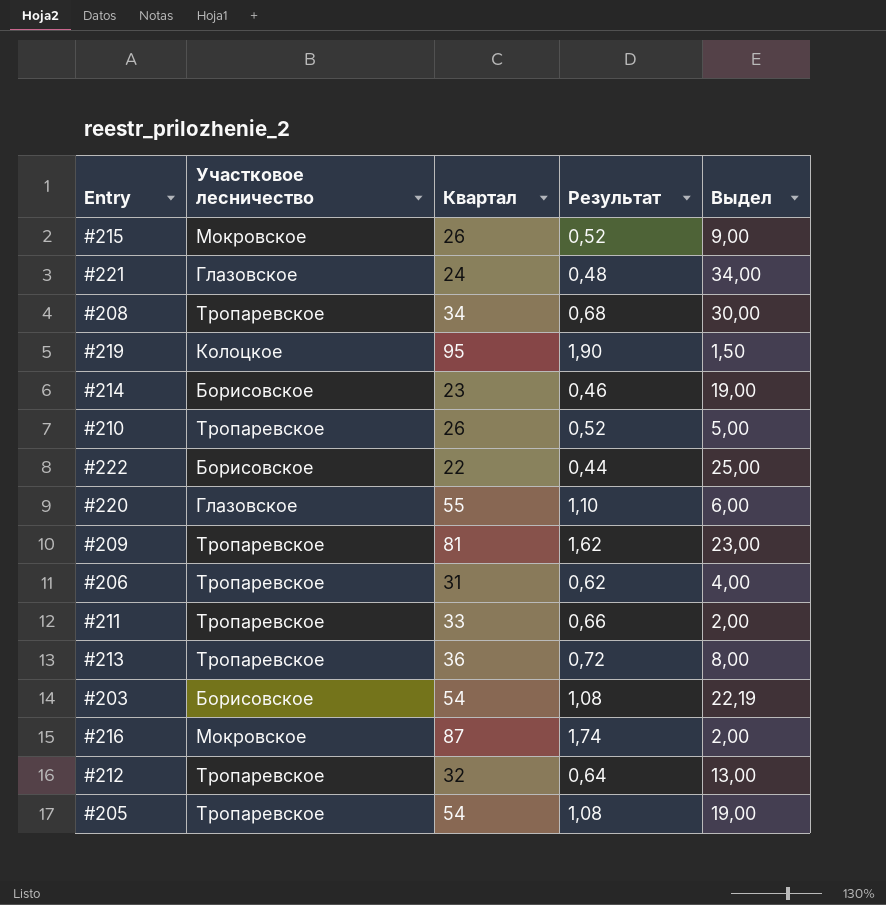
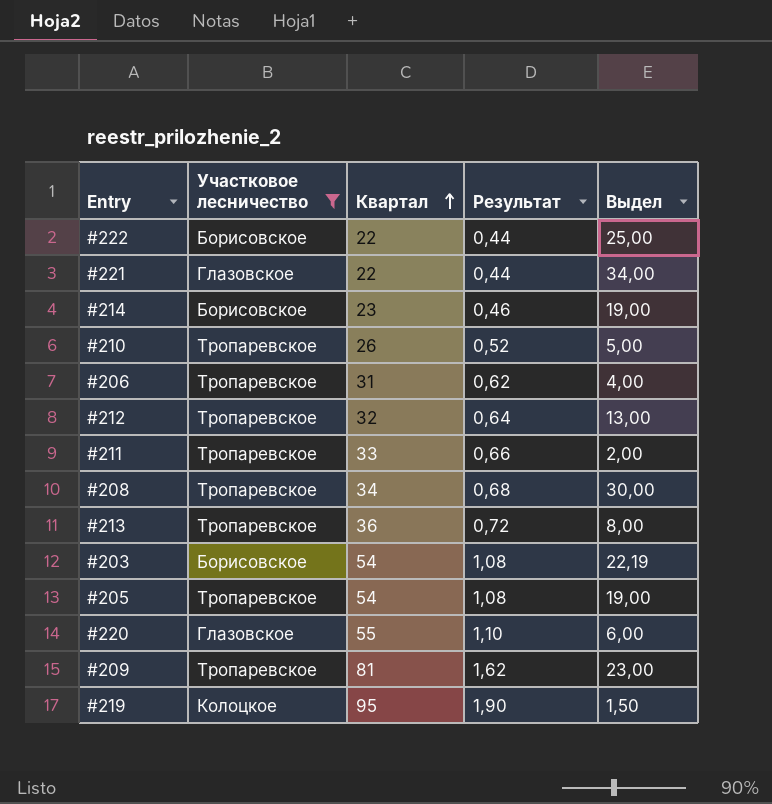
filter: none -> Участковое лесничество != Мокровское
row order: none -> Квартал ascending
#221 | Квартал: 24 -> 22
#221 | Результат: 0,48 -> 0,44

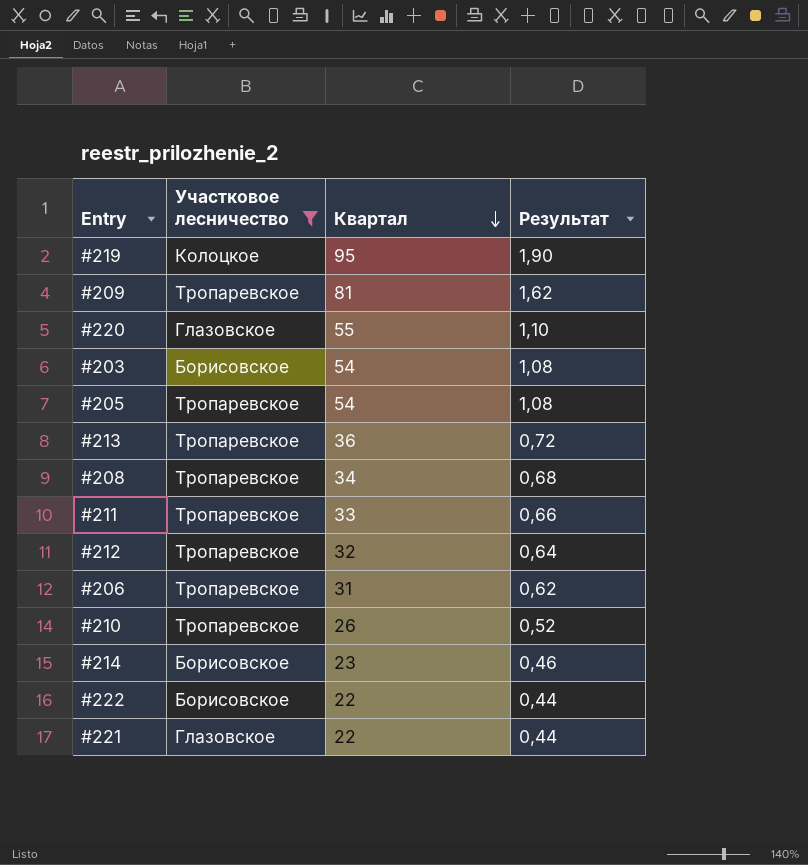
row order: Квартал ascending -> Квартал descending
column Выдел | position: 5 -> none

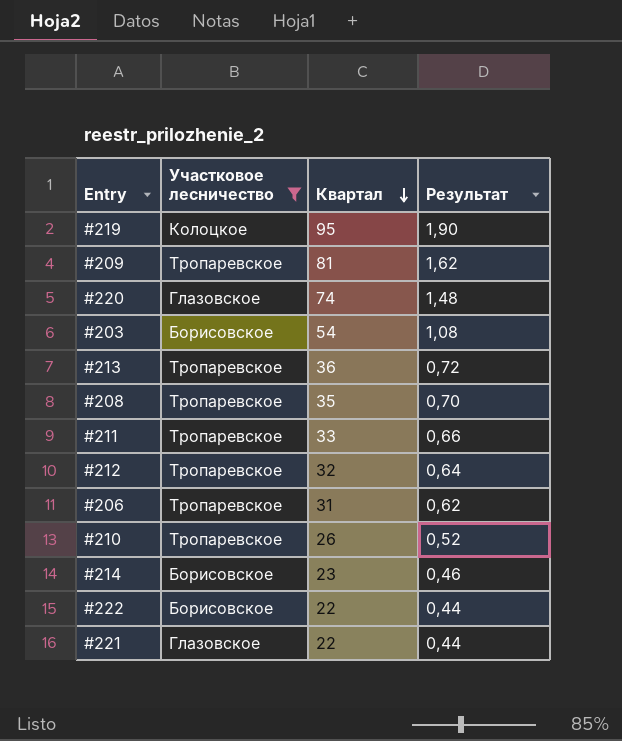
row #205: Тропаревское | 54 | 1,08 -> none
#220 | Квартал: 55 -> 74
#220 | Результат: 1,10 -> 1,48
#208 | Квартал: 34 -> 35
#208 | Результат: 0,68 -> 0,70

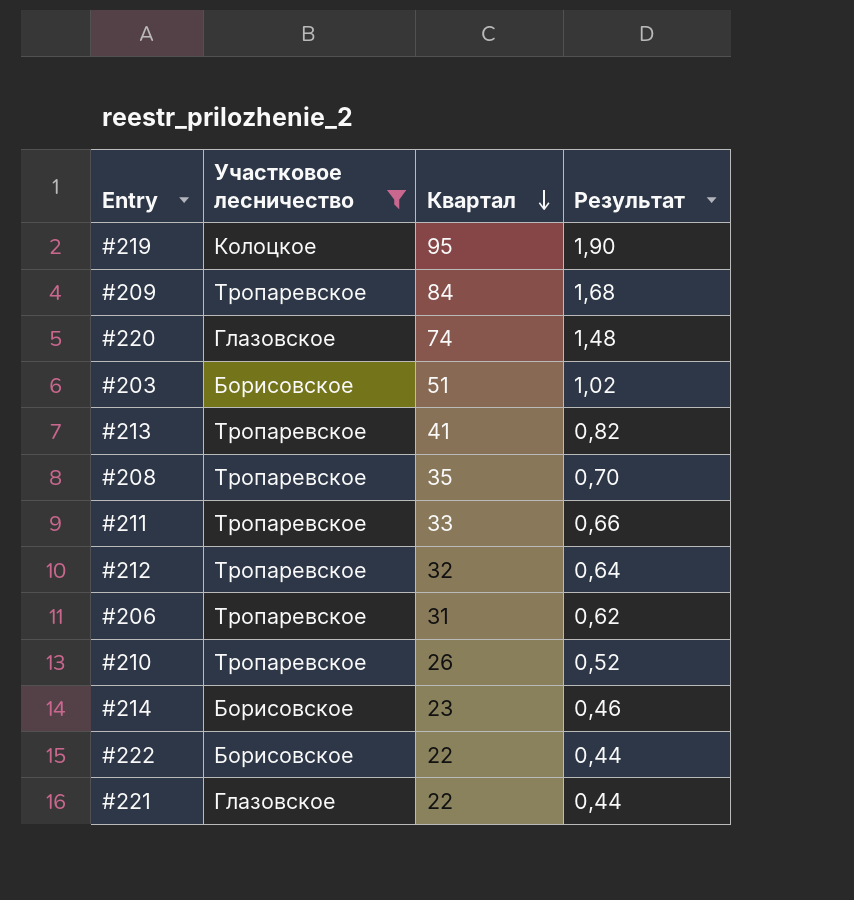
#209 | Квартал: 81 -> 84
#209 | Результат: 1,62 -> 1,68
#203 | Квартал: 54 -> 51
#203 | Результат: 1,08 -> 1,02
#213 | Квартал: 36 -> 41
#213 | Результат: 0,72 -> 0,82

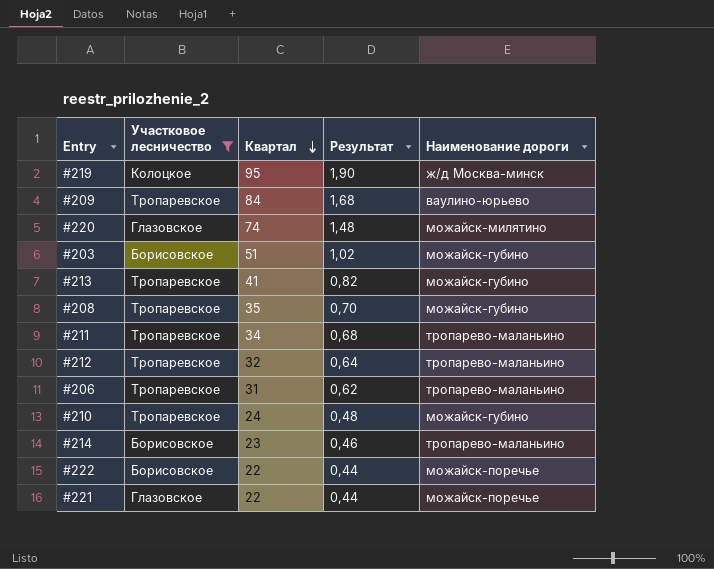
column Наименование дороги | position: none -> 5
#211 | Квартал: 33 -> 34
#211 | Результат: 0,66 -> 0,68
#210 | Квартал: 26 -> 24
#210 | Результат: 0,52 -> 0,48

